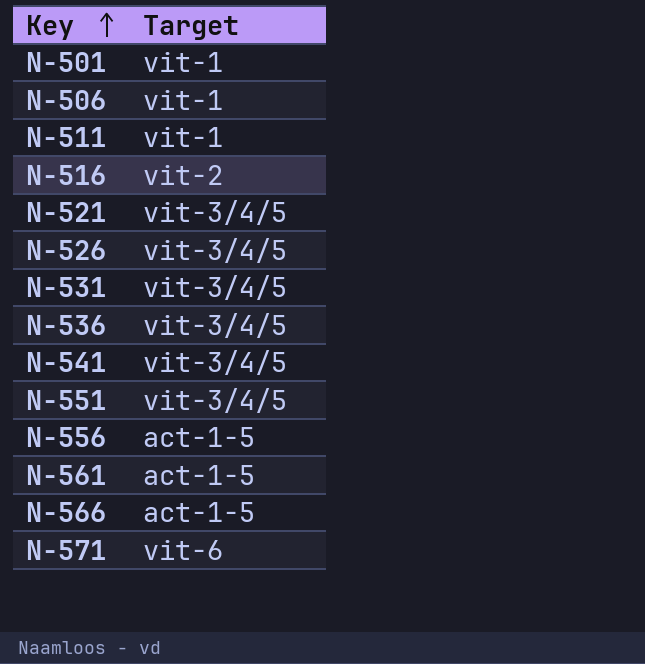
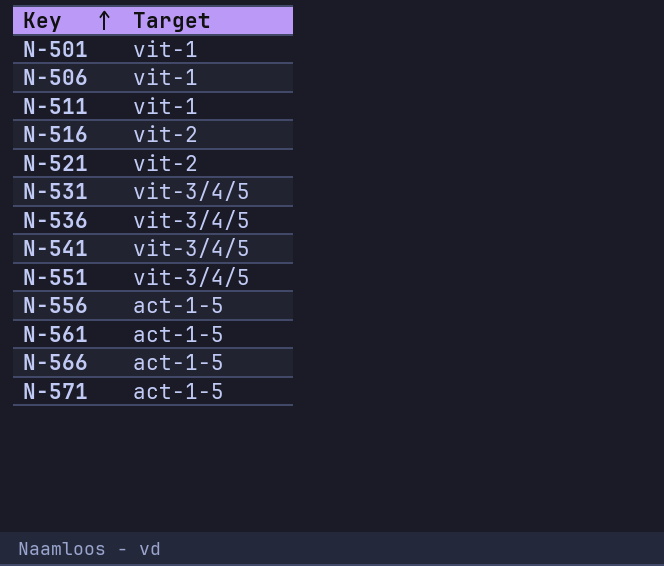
row N-526: vit-3/4/5 -> none
N-521 | Target: vit-3/4/5 -> vit-2
N-571 | Target: vit-6 -> act-1-5

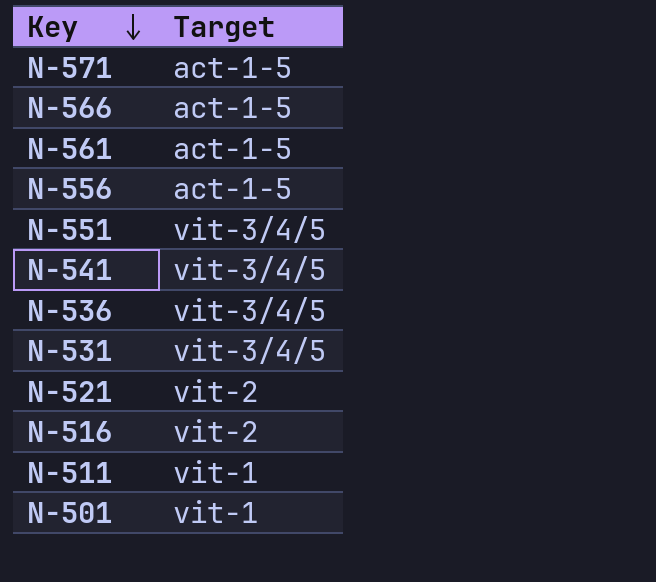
row order: Key ascending -> Key descending
row N-506: vit-1 -> none

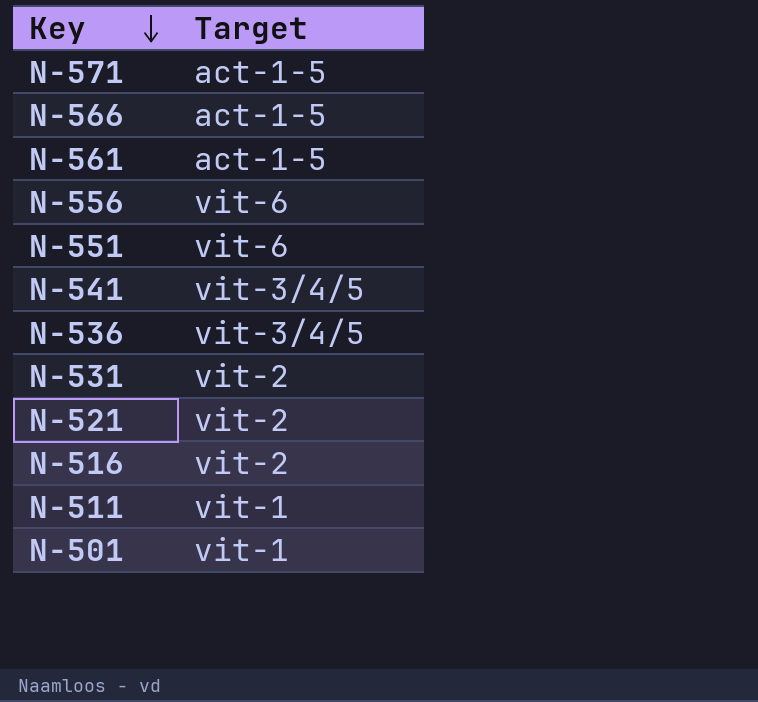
N-556 | Target: act-1-5 -> vit-6
N-551 | Target: vit-3/4/5 -> vit-6
N-531 | Target: vit-3/4/5 -> vit-2

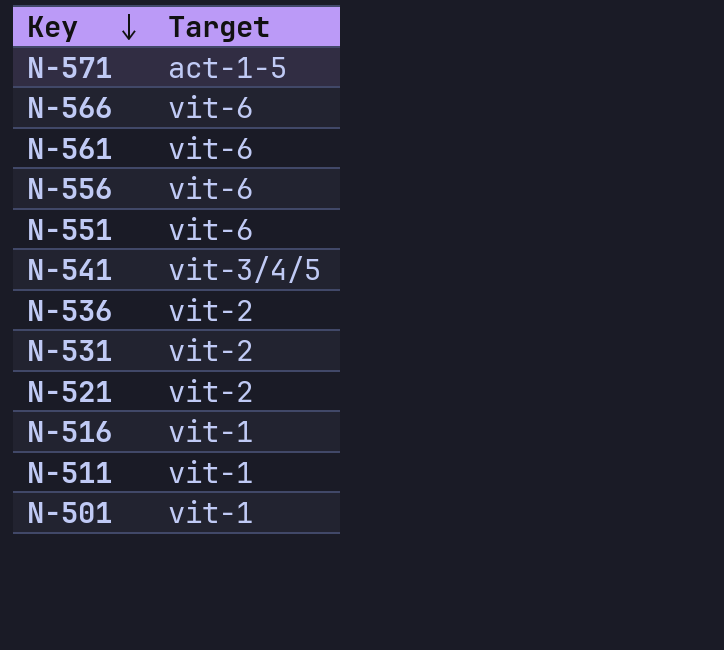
N-566 | Target: act-1-5 -> vit-6
N-561 | Target: act-1-5 -> vit-6
N-536 | Target: vit-3/4/5 -> vit-2
N-516 | Target: vit-2 -> vit-1

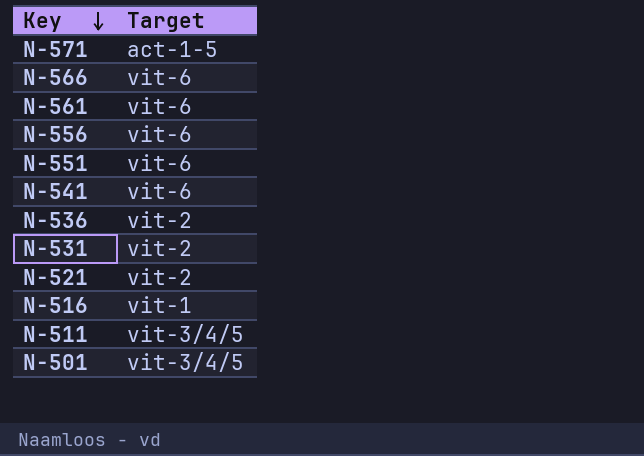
N-541 | Target: vit-3/4/5 -> vit-6
N-511 | Target: vit-1 -> vit-3/4/5
N-501 | Target: vit-1 -> vit-3/4/5

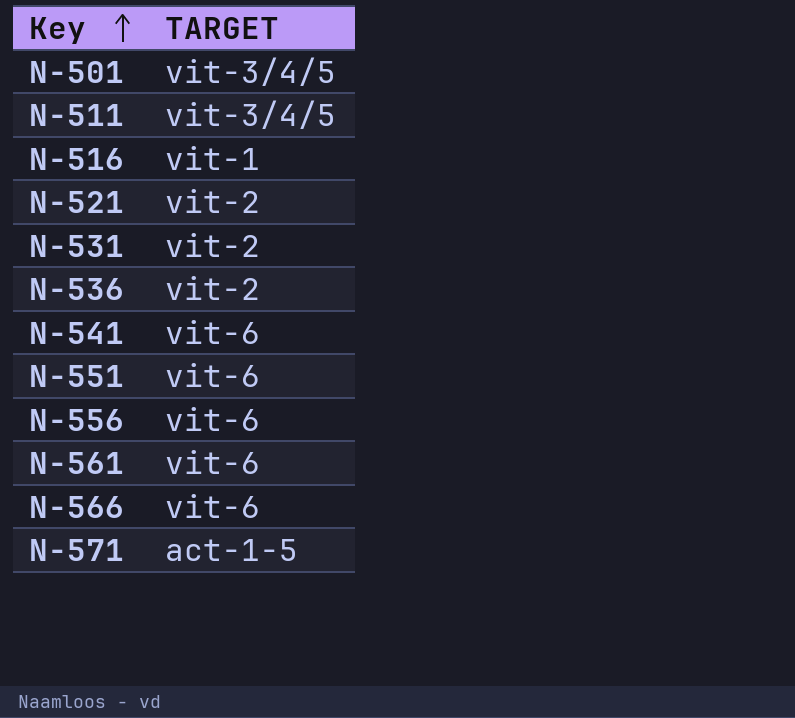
row order: Key descending -> Key ascending
column name: Target -> TARGET

